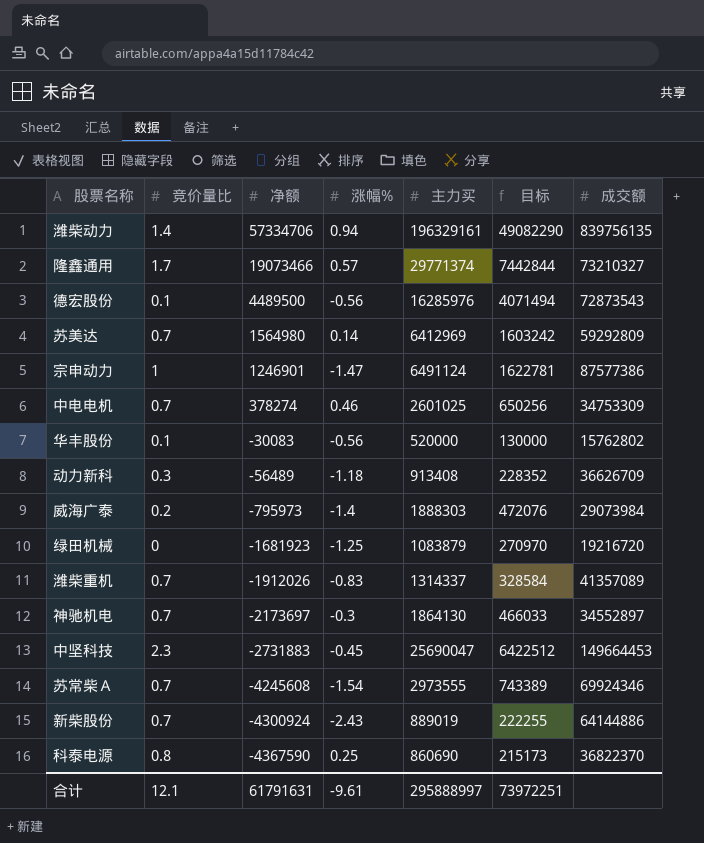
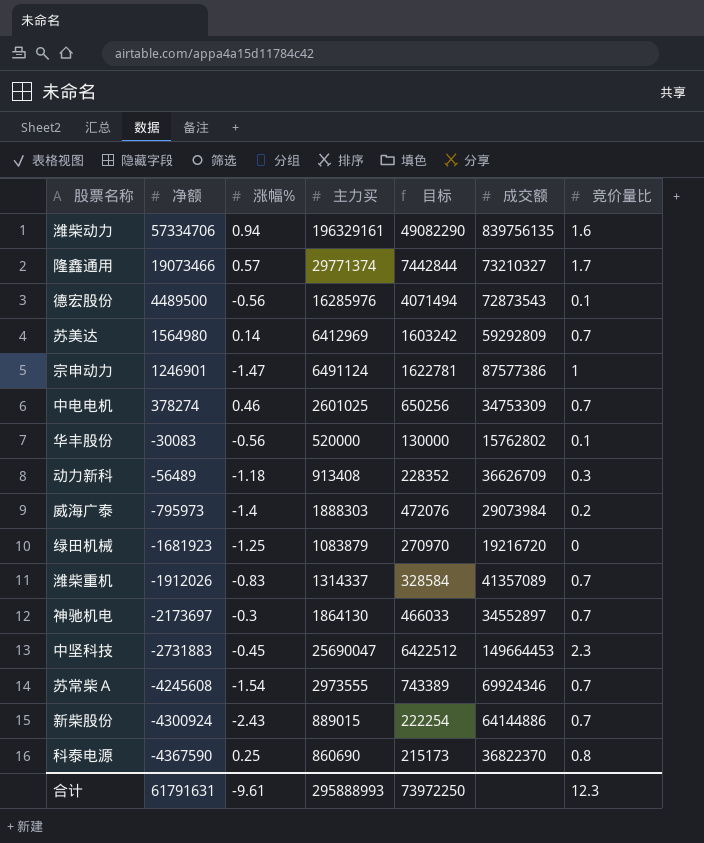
column 竞价量比 | position: 2 -> 7
潍柴动力 | 竞价量比: 1.4 -> 1.6
新柴股份 | 主力买: 889019 -> 889015
新柴股份 | 目标: 222255 -> 222254
合计 | 主力买: 295888997 -> 295888993
合计 | 目标: 73972251 -> 73972250
合计 | 竞价量比: 12.1 -> 12.3

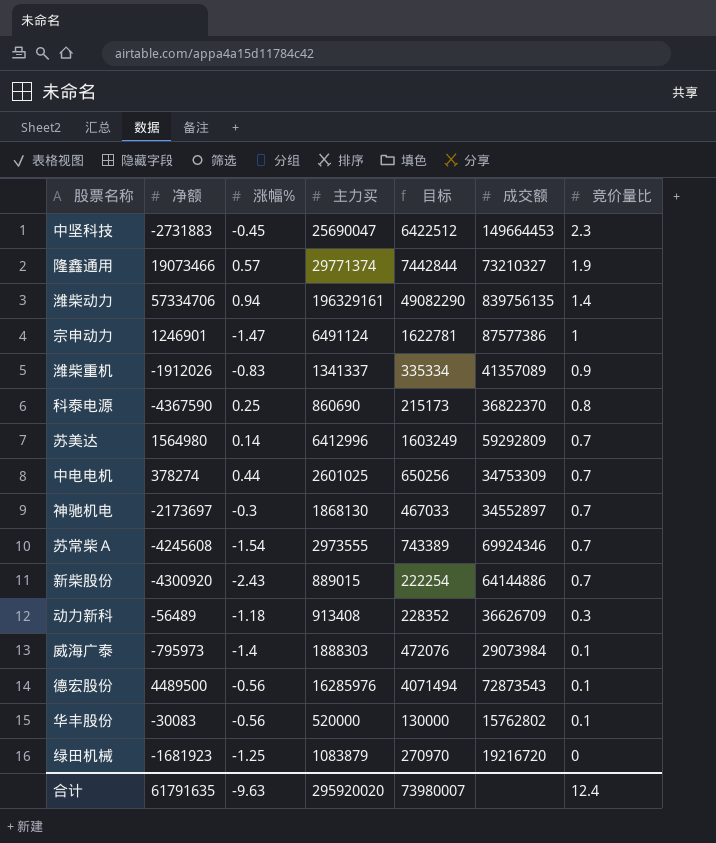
row order: 净额 descending -> 竞价量比 descending
隆鑫通用 | 竞价量比: 1.7 -> 1.9
潍柴动力 | 竞价量比: 1.6 -> 1.4
潍柴重机 | 主力买: 1314337 -> 1341337
潍柴重机 | 目标: 328584 -> 335334
潍柴重机 | 竞价量比: 0.7 -> 0.9
苏美达 | 主力买: 6412969 -> 6412996
苏美达 | 目标: 1603242 -> 1603249
中电电机 | 涨幅%: 0.46 -> 0.44
神驰机电 | 主力买: 1864130 -> 1868130
神驰机电 | 目标: 466033 -> 467033
新柴股份 | 净额: -4300924 -> -4300920
威海广泰 | 竞价量比: 0.2 -> 0.1
合计 | 净额: 61791631 -> 61791635
合计 | 涨幅%: -9.61 -> -9.63
合计 | 主力买: 295888993 -> 295920020
合计 | 目标: 73972250 -> 73980007
合计 | 竞价量比: 12.3 -> 12.4

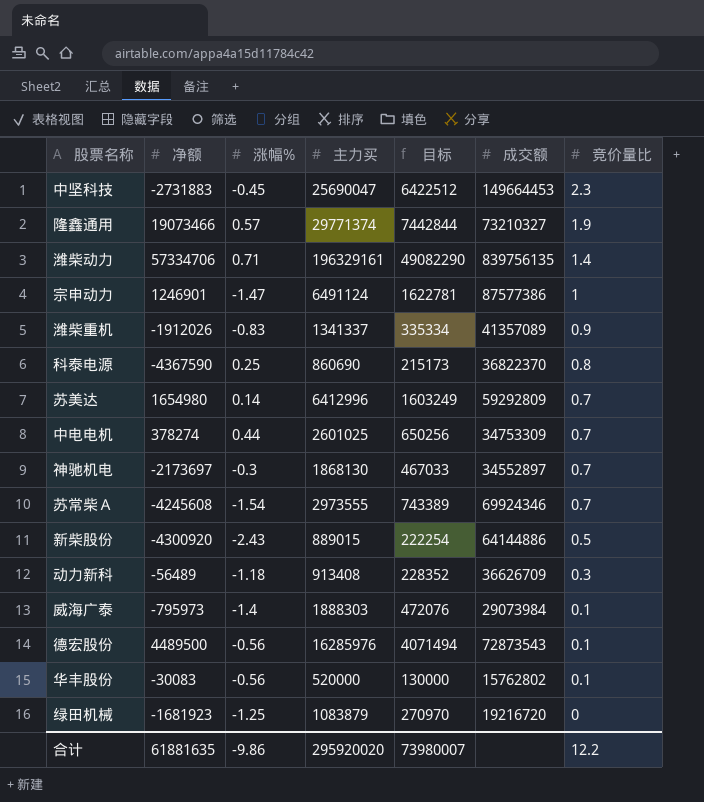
潍柴动力 | 涨幅%: 0.94 -> 0.71
苏美达 | 净额: 1564980 -> 1654980
新柴股份 | 竞价量比: 0.7 -> 0.5
合计 | 净额: 61791635 -> 61881635
合计 | 涨幅%: -9.63 -> -9.86
合计 | 竞价量比: 12.4 -> 12.2

